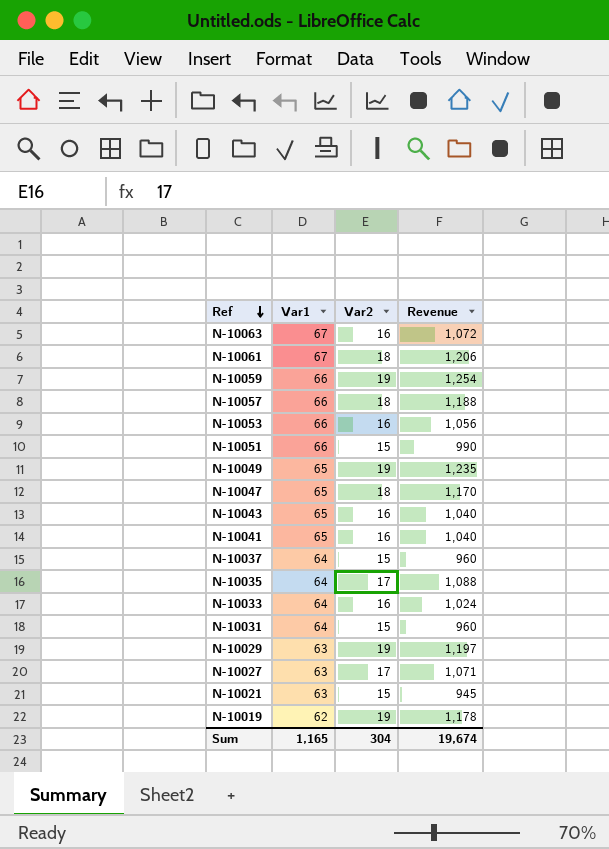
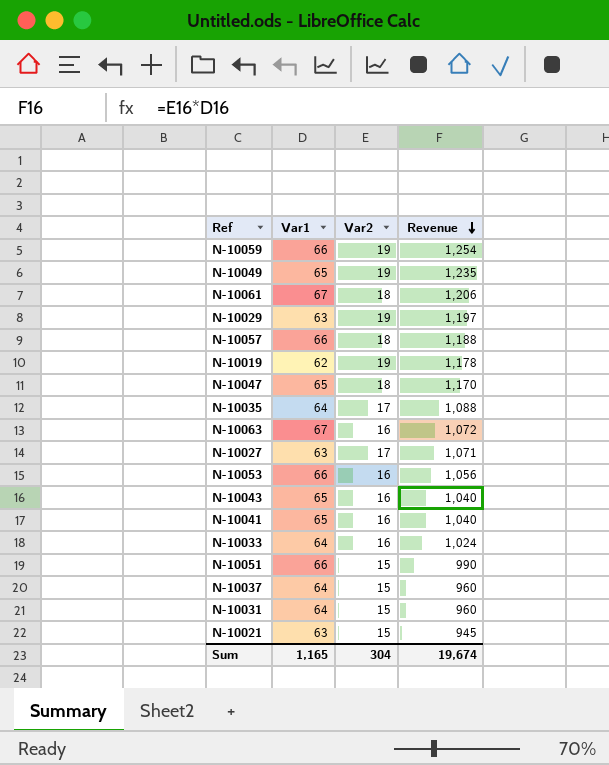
row order: Ref descending -> Revenue descending

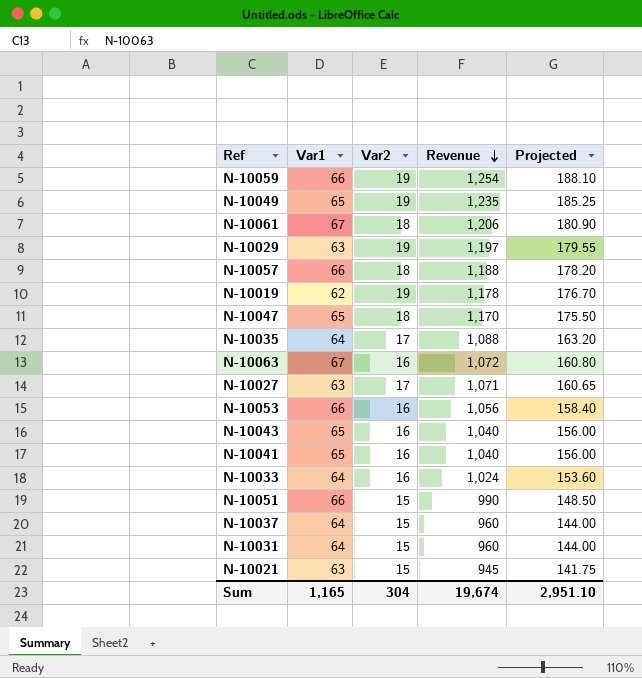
column Projected | formula: none -> [Revenue] * 0.15

